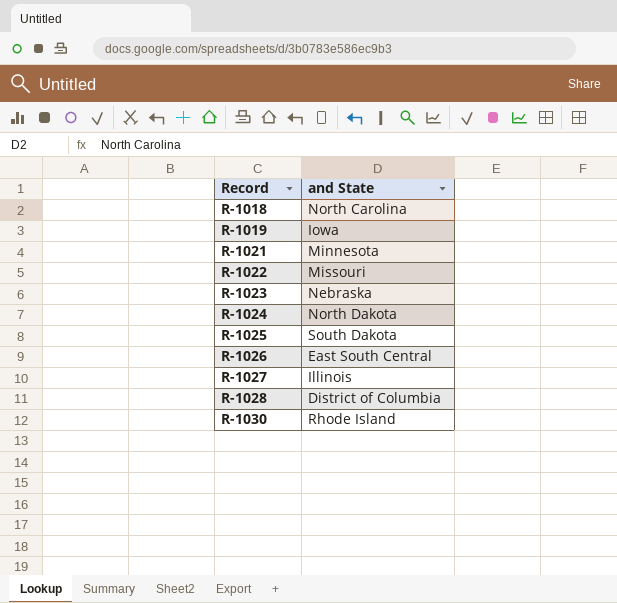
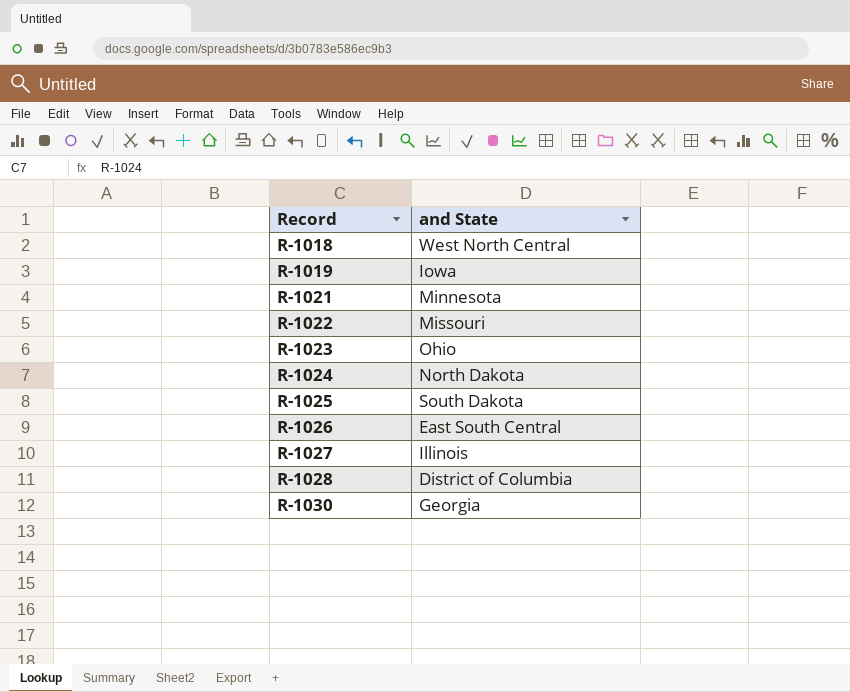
R-1018 | and State: North Carolina -> West North Central
R-1023 | and State: Nebraska -> Ohio
R-1030 | and State: Rhode Island -> Georgia

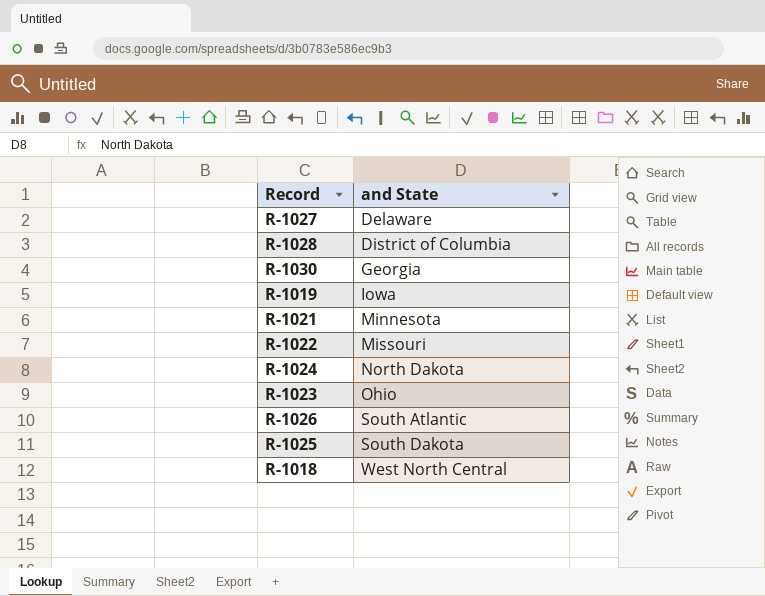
row order: Record ascending -> and State ascending
R-1027 | and State: Illinois -> Delaware
R-1026 | and State: East South Central -> South Atlantic

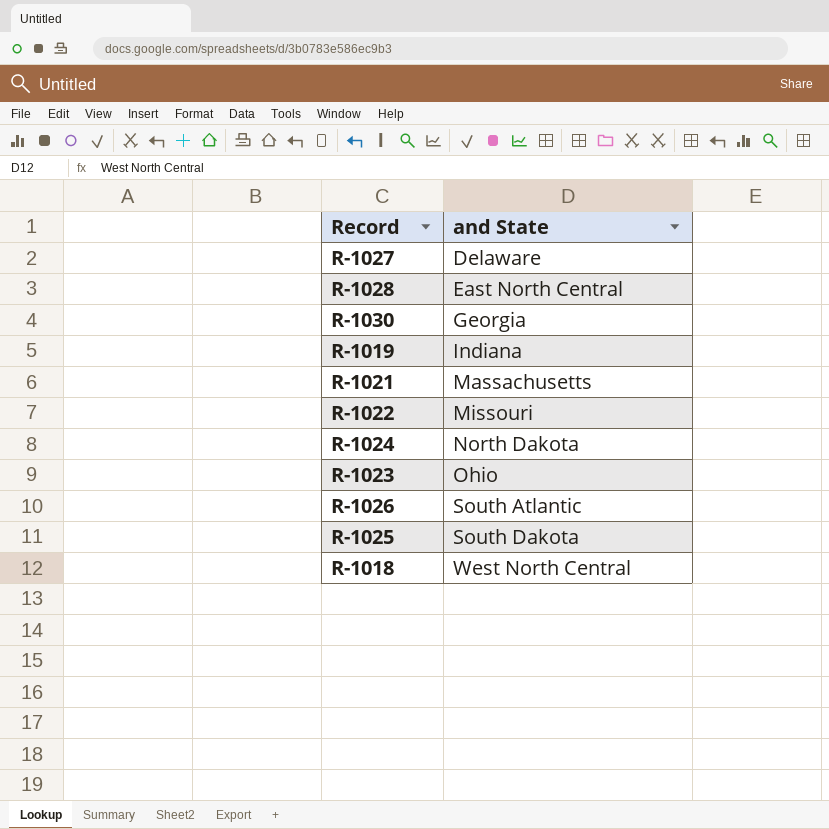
R-1028 | and State: District of Columbia -> East North Central
R-1019 | and State: Iowa -> Indiana
R-1021 | and State: Minnesota -> Massachusetts

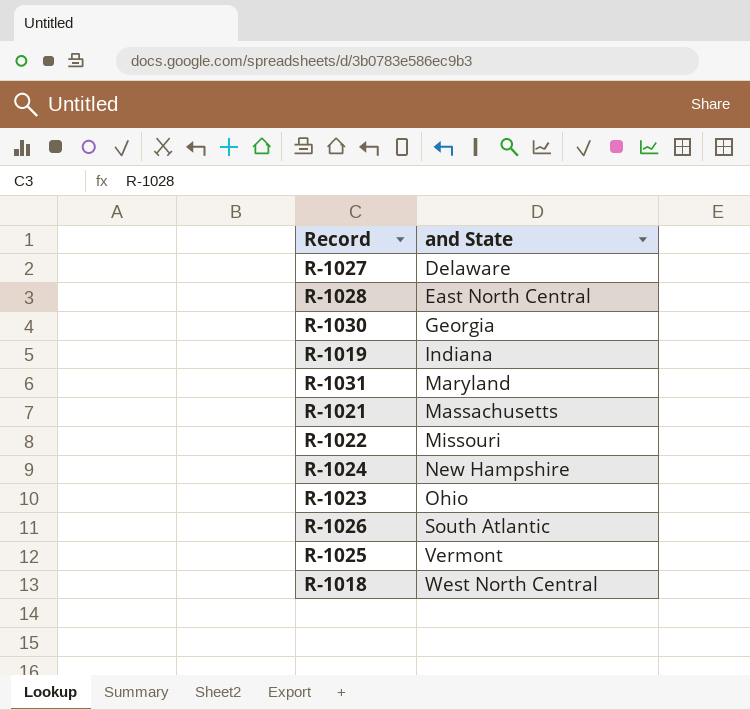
row R-1031: none -> Maryland
R-1024 | and State: North Dakota -> New Hampshire
R-1025 | and State: South Dakota -> Vermont

